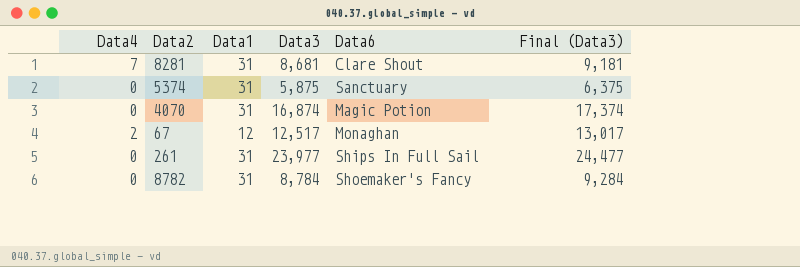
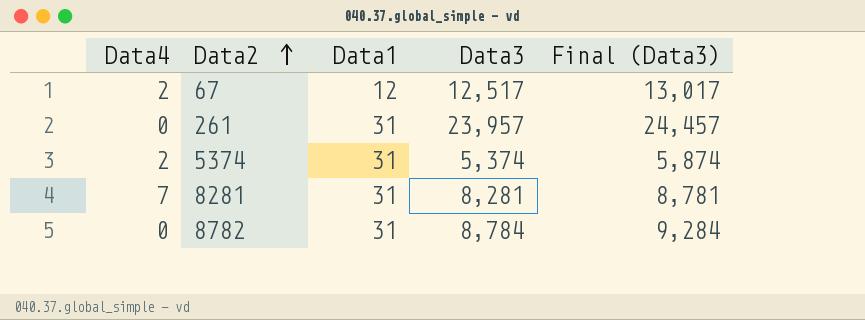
row order: none -> Data2 ascending
column Data6 | position: 5 -> none
row 4070: 0 | 31 | 16,874 | Magic Potion | 17,374 -> none
261 | Data3: 23,977 -> 23,957
261 | Final (Data3): 24,477 -> 24,457
5374 | Data4: 0 -> 2
5374 | Data3: 5,875 -> 5,374
5374 | Final (Data3): 6,375 -> 5,874
8281 | Data3: 8,681 -> 8,281
8281 | Final (Data3): 9,181 -> 8,781

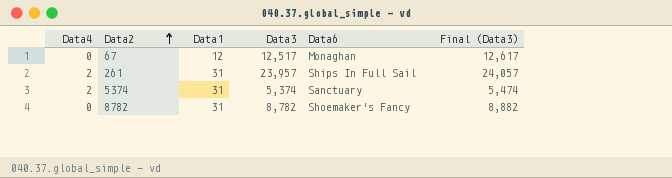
column Data6 | position: none -> 5
column Final (Data3) | formula: [Data3] + 500 -> [Data3] + 100
row 8281: 7 | 31 | 8,281 | 8,781 -> none
67 | Data4: 2 -> 0
261 | Data4: 0 -> 2
8782 | Data3: 8,784 -> 8,782

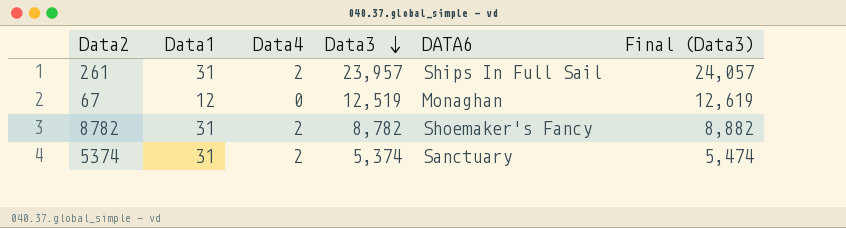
row order: Data2 ascending -> Data3 descending
column Data4 | position: 1 -> 3
column name: Data6 -> DATA6
67 | Data3: 12,517 -> 12,519
67 | Final (Data3): 12,617 -> 12,619
8782 | Data4: 0 -> 2

